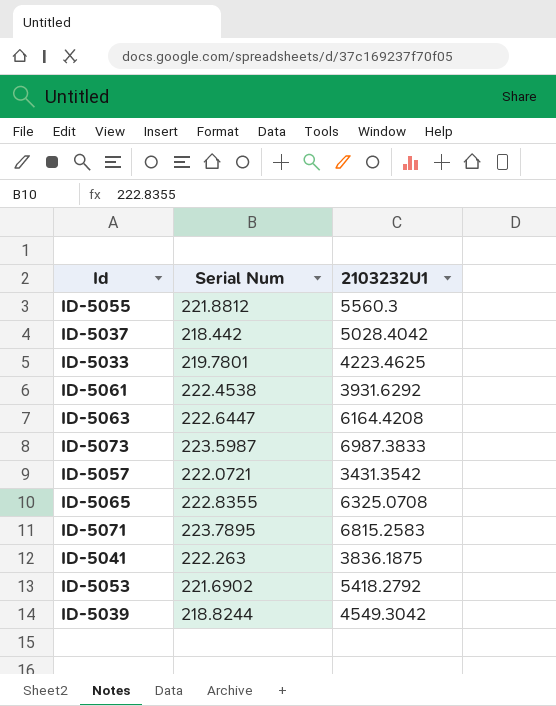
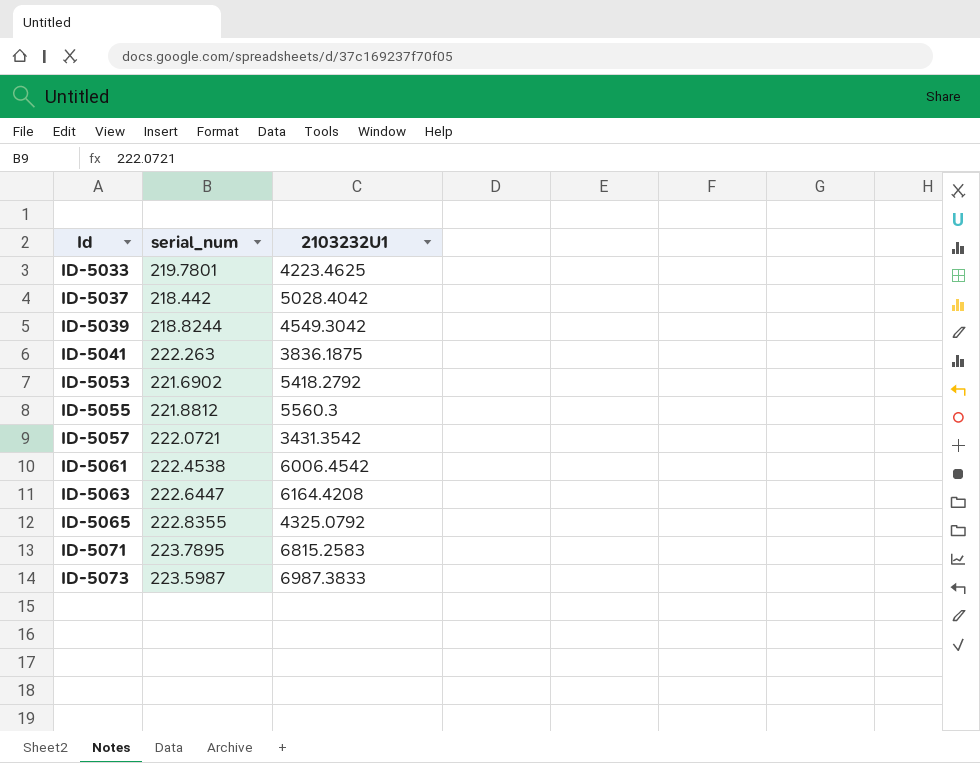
row order: none -> Id ascending
column name: Serial Num -> serial_num
ID-5061 | 2103232U1: 3931.6292 -> 6006.4542
ID-5065 | 2103232U1: 6325.0708 -> 4325.0792

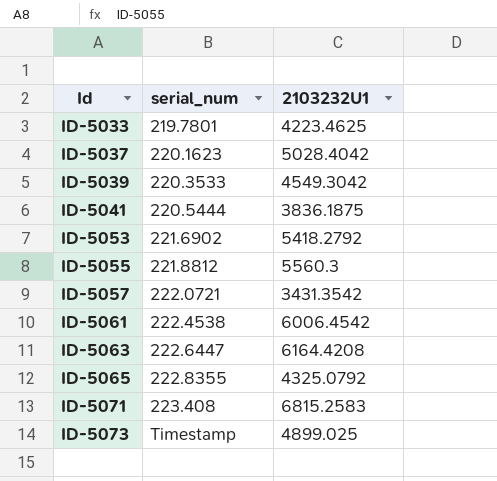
ID-5037 | serial_num: 218.442 -> 220.1623
ID-5039 | serial_num: 218.8244 -> 220.3533
ID-5041 | serial_num: 222.263 -> 220.5444
ID-5071 | serial_num: 223.7895 -> 223.408
ID-5073 | serial_num: 223.5987 -> Timestamp
ID-5073 | 2103232U1: 6987.3833 -> 4899.025

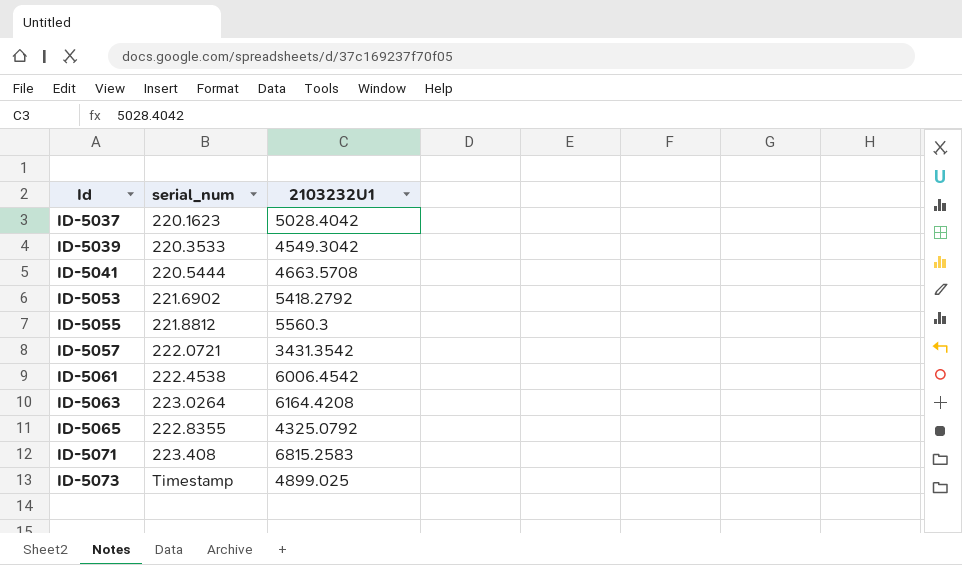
row ID-5033: 219.7801 | 4223.4625 -> none
ID-5041 | 2103232U1: 3836.1875 -> 4663.5708
ID-5063 | serial_num: 222.6447 -> 223.0264

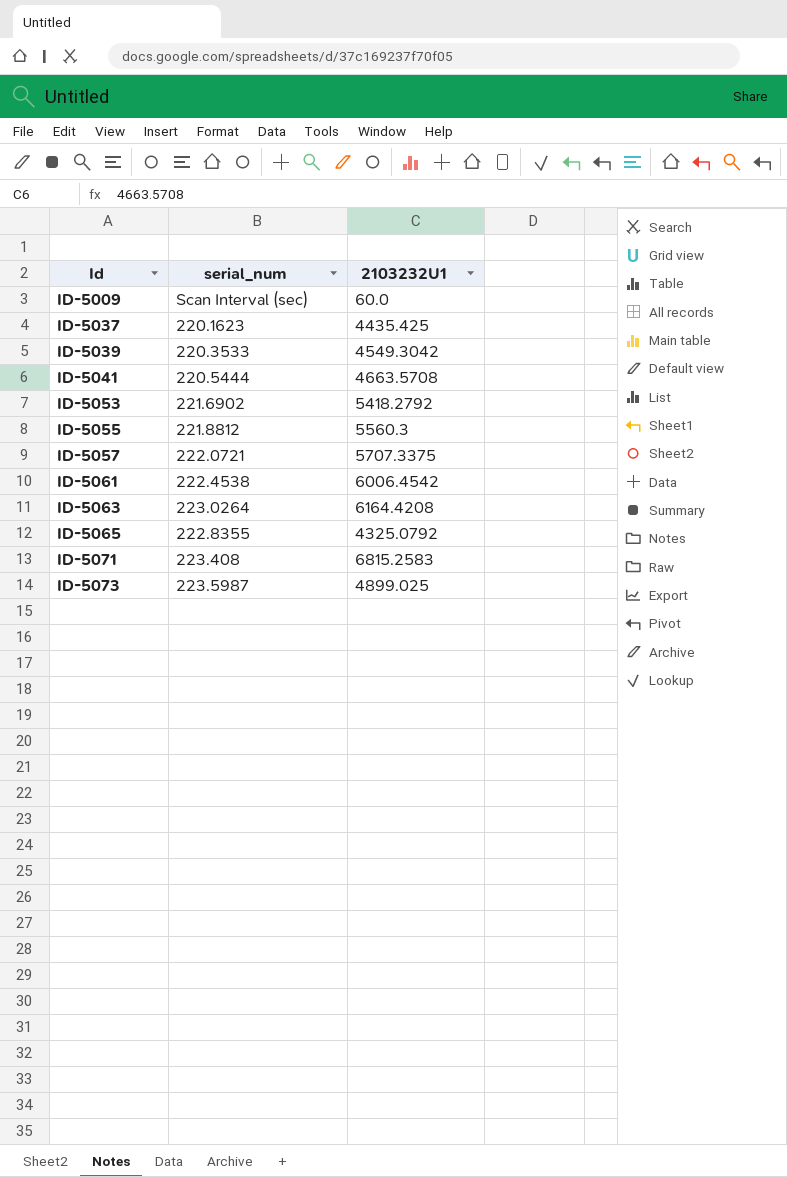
row ID-5009: none -> Scan Interval (sec) | 60.0
ID-5037 | 2103232U1: 5028.4042 -> 4435.425
ID-5057 | 2103232U1: 3431.3542 -> 5707.3375
ID-5073 | serial_num: Timestamp -> 223.5987

